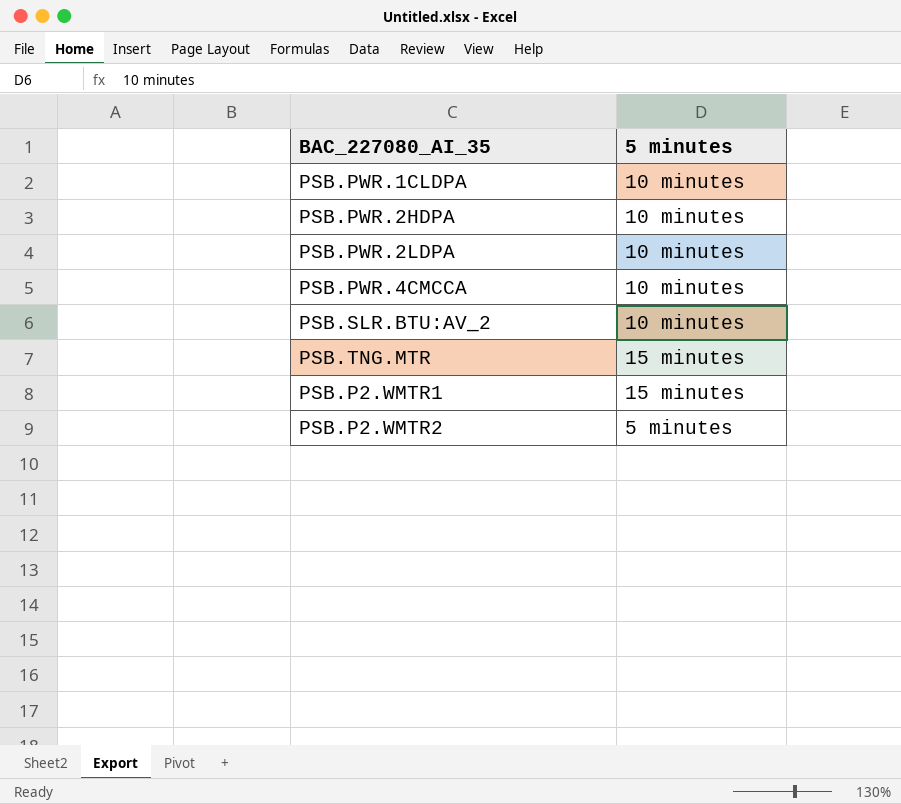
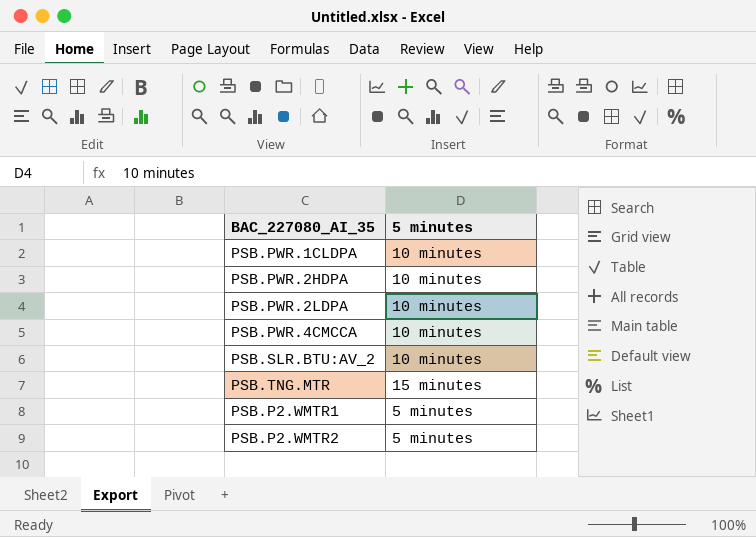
PSB.P2.WMTR1 | 5 minutes: 15 minutes -> 5 minutes

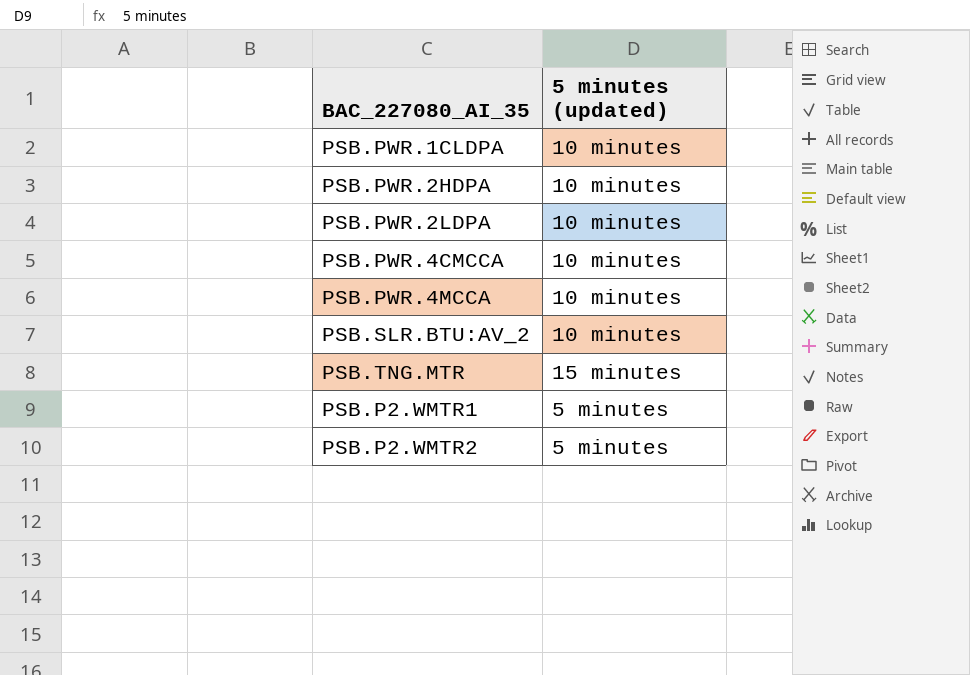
column name: 5 minutes -> 5 minutes (updated)
row PSB.PWR.4MCCA: none -> 10 minutes

